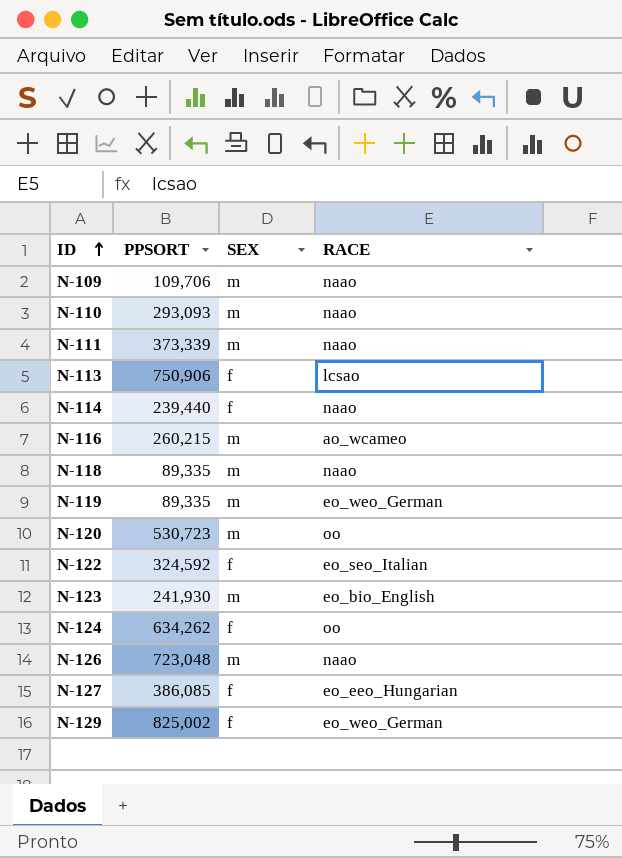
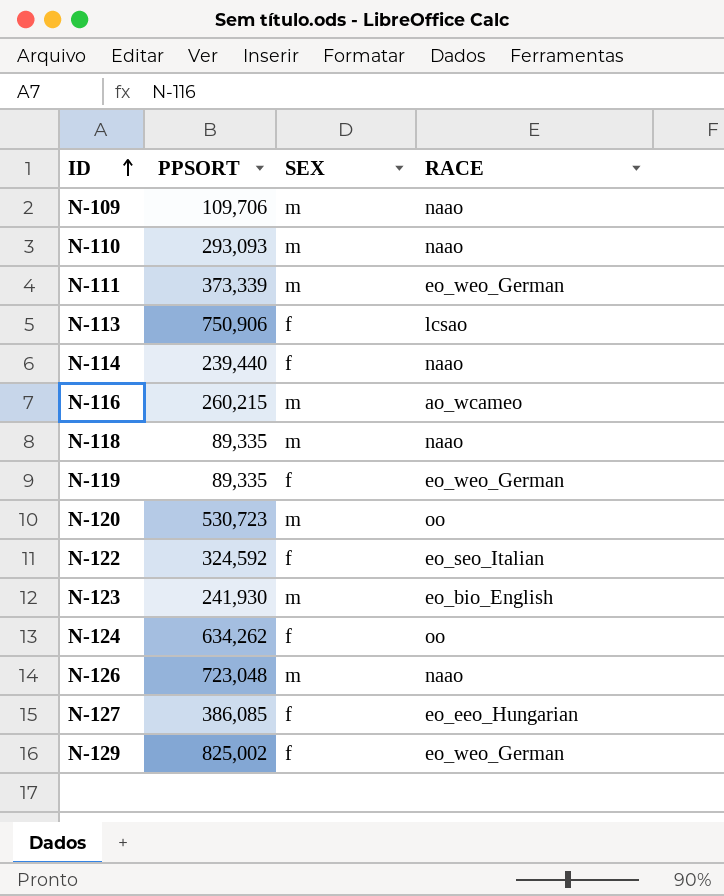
N-111 | RACE: naao -> eo_weo_German
N-119 | SEX: m -> f

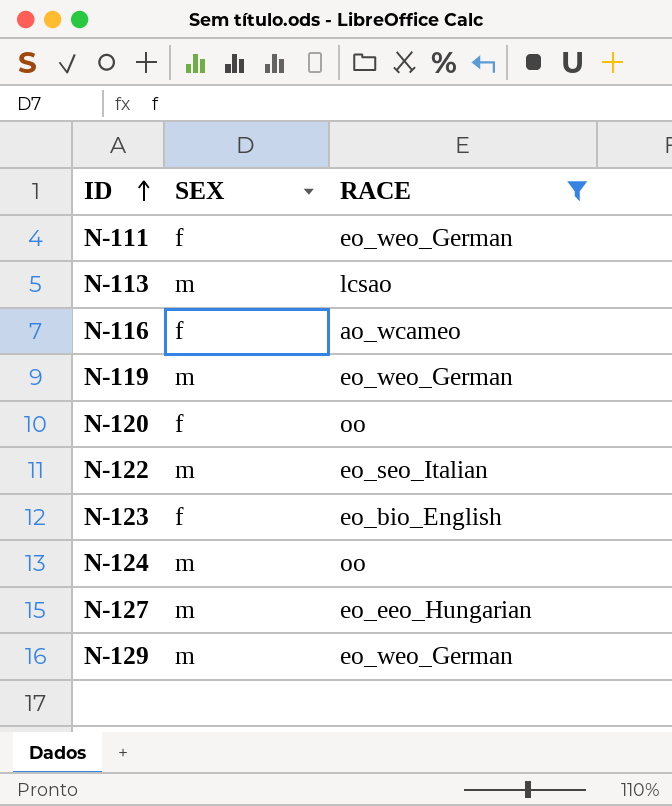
filter: none -> RACE != naao
column PPSORT | position: 2 -> none
N-111 | SEX: m -> f
N-113 | SEX: f -> m
N-116 | SEX: m -> f
N-119 | SEX: f -> m
N-120 | SEX: m -> f
N-122 | SEX: f -> m
N-123 | SEX: m -> f
N-124 | SEX: f -> m
N-127 | SEX: f -> m
N-129 | SEX: f -> m

